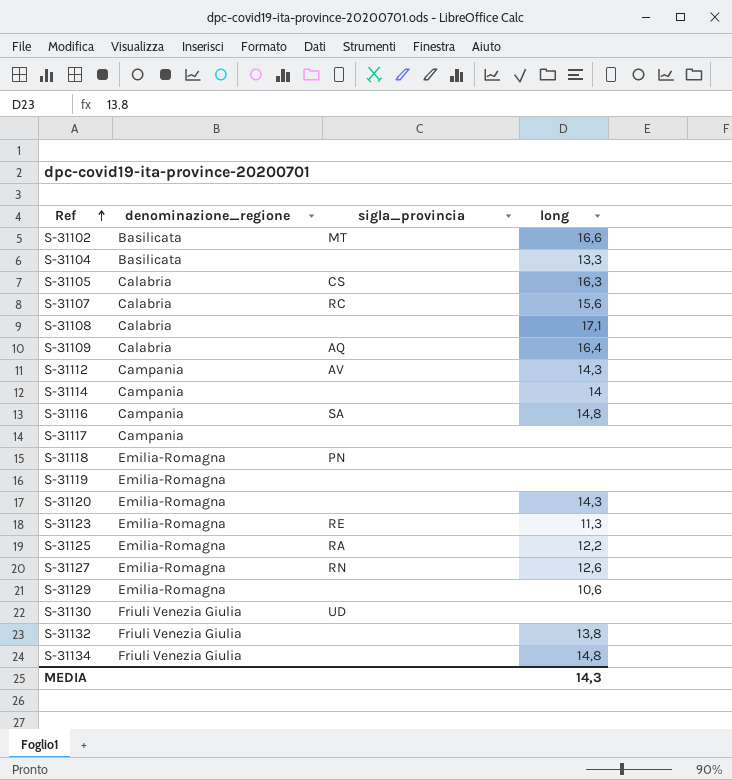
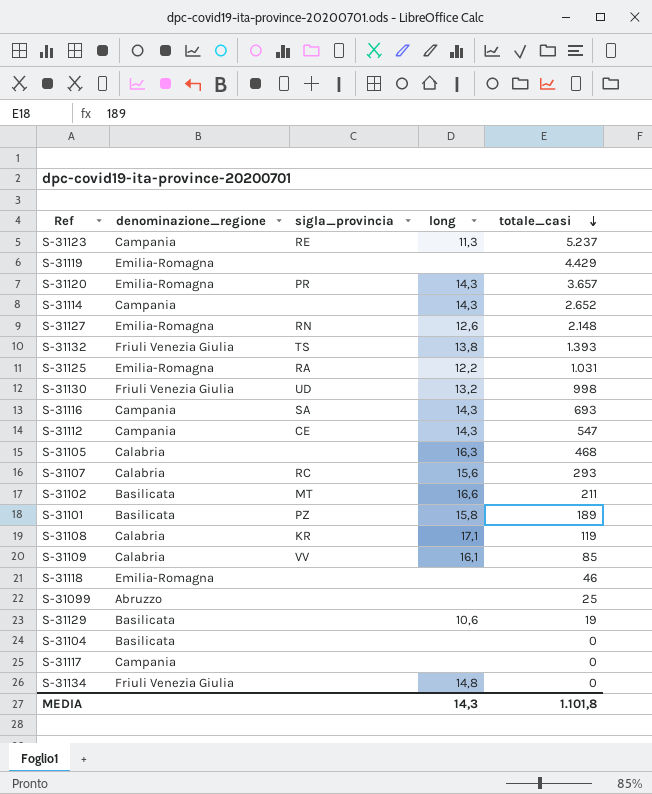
row order: Ref ascending -> totale_casi descending
column totale_casi | position: none -> 5
S-31123 | denominazione_regione: Emilia-Romagna -> Campania
S-31120 | sigla_provincia: none -> PR
S-31114 | long: 14 -> 14,3
S-31132 | sigla_provincia: none -> TS
S-31130 | long: none -> 13,2
S-31116 | long: 14,8 -> 14,3
S-31112 | sigla_provincia: AV -> CE
S-31105 | sigla_provincia: CS -> none
row S-31101: none -> Basilicata | PZ | 15,8 | 189
S-31108 | sigla_provincia: none -> KR
S-31109 | sigla_provincia: AQ -> VV
S-31109 | long: 16,4 -> 16,1
S-31118 | sigla_provincia: PN -> none
row S-31099: none -> Abruzzo | none | none | 25
S-31129 | denominazione_regione: Emilia-Romagna -> Basilicata
S-31104 | long: 13,3 -> none

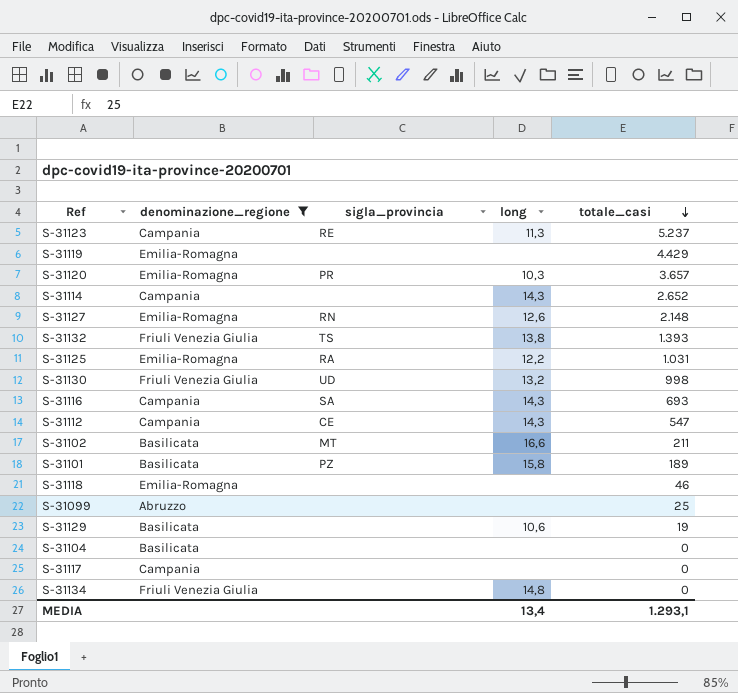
filter: none -> denominazione_regione != Calabria
S-31120 | long: 14,3 -> 10,3
MEDIA | long: 14,3 -> 13,4
MEDIA | totale_casi: 1.101,8 -> 1.293,1

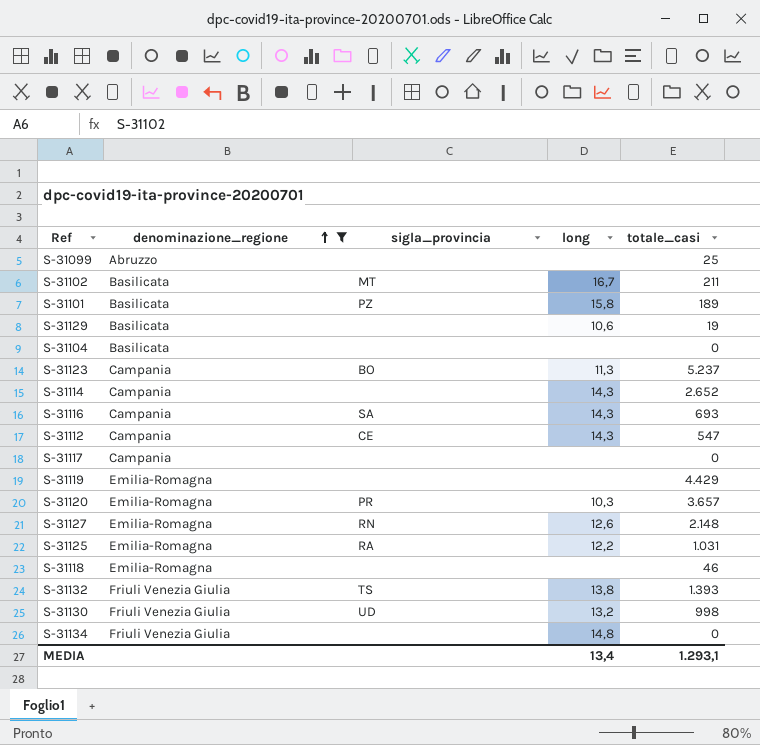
row order: totale_casi descending -> denominazione_regione ascending
S-31102 | long: 16,6 -> 16,7
S-31123 | sigla_provincia: RE -> BO

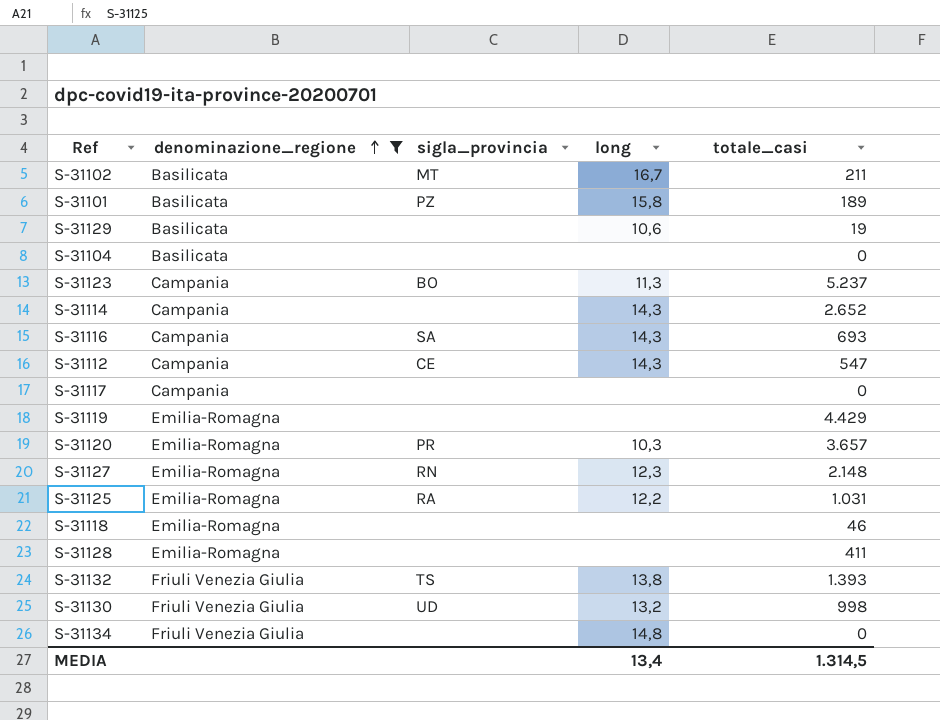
row S-31099: Abruzzo | none | none | 25 -> none
S-31127 | long: 12,6 -> 12,3
row S-31128: none -> Emilia-Romagna | none | none | 411
MEDIA | totale_casi: 1.293,1 -> 1.314,5

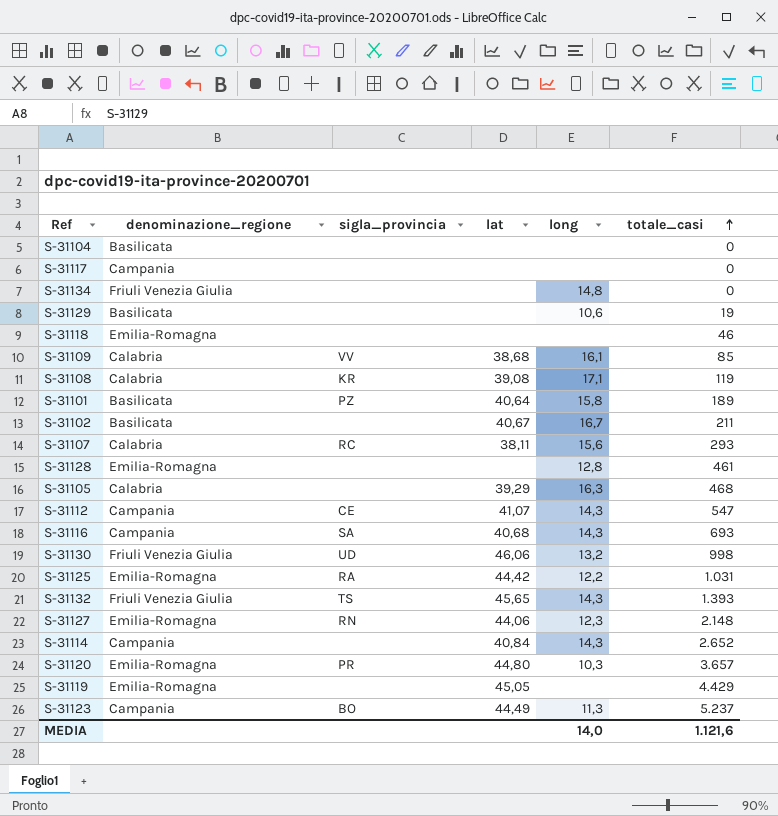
filter: denominazione_regione != Calabria -> none
row order: denominazione_regione ascending -> totale_casi ascending
column lat | position: none -> 4
S-31102 | sigla_provincia: MT -> none
S-31128 | long: none -> 12,8
S-31128 | totale_casi: 411 -> 461
S-31132 | long: 13,8 -> 14,3
MEDIA | long: 13,4 -> 14,0
MEDIA | totale_casi: 1.314,5 -> 1.121,6

